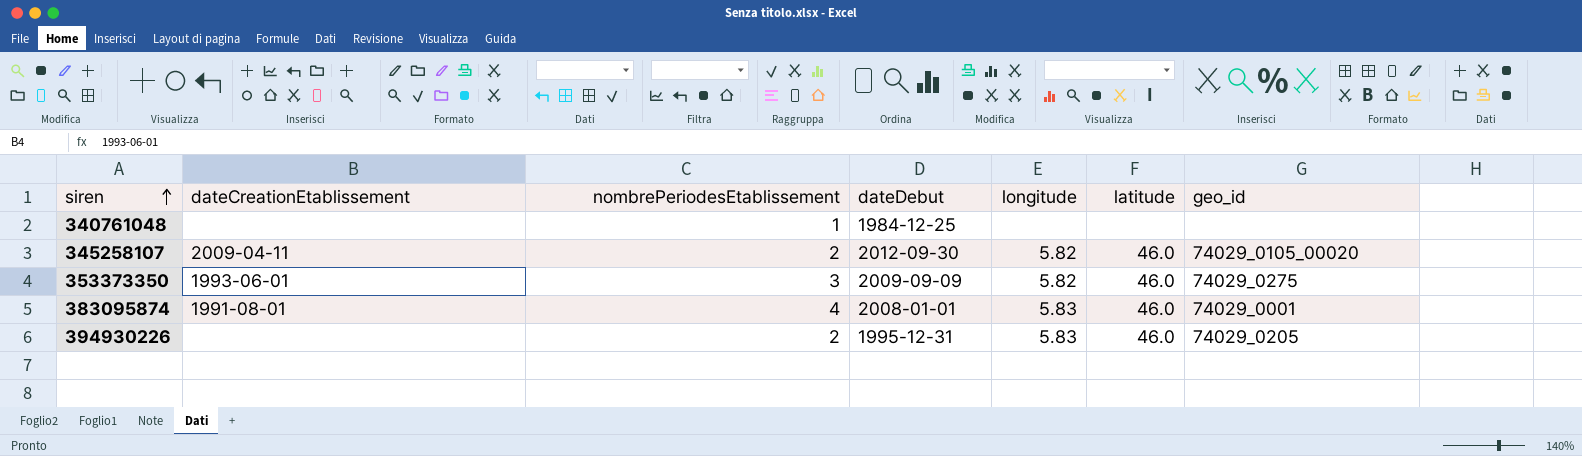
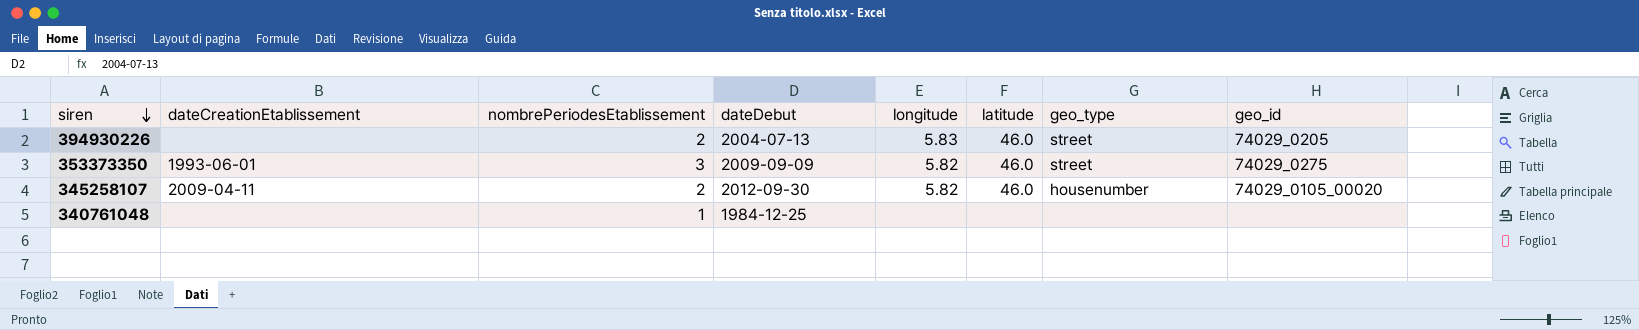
row order: siren ascending -> siren descending
column geo_type | position: none -> 7
row 383095874: 1991-08-01 | 4 | 2008-01-01 | 5.83 | 46.0 | 74029_0001 -> none
394930226 | dateDebut: 1995-12-31 -> 2004-07-13

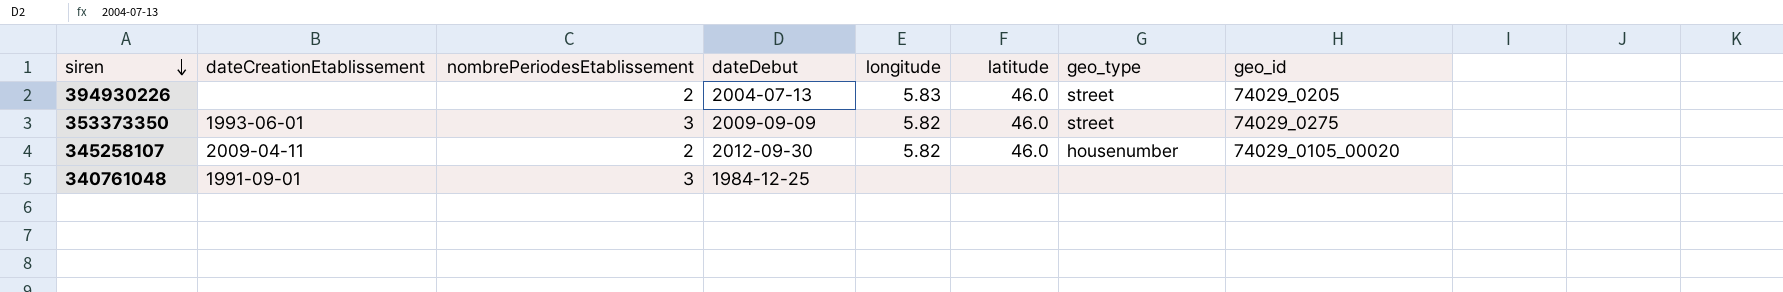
340761048 | dateCreationEtablissement: none -> 1991-09-01
340761048 | nombrePeriodesEtablissement: 1 -> 3

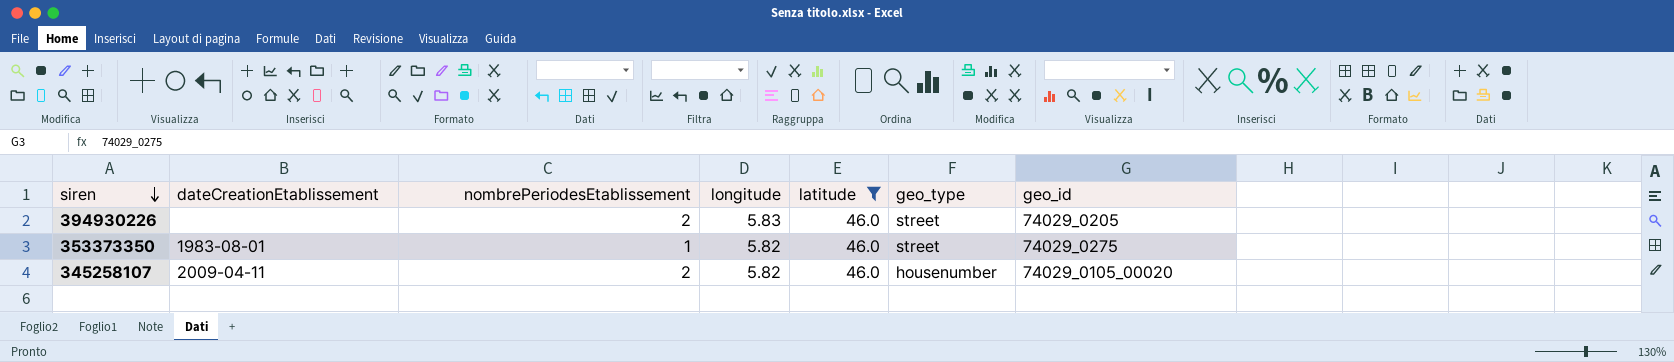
filter: none -> latitude = 46.0
column dateDebut | position: 4 -> none
353373350 | dateCreationEtablissement: 1993-06-01 -> 1983-08-01
353373350 | nombrePeriodesEtablissement: 3 -> 1

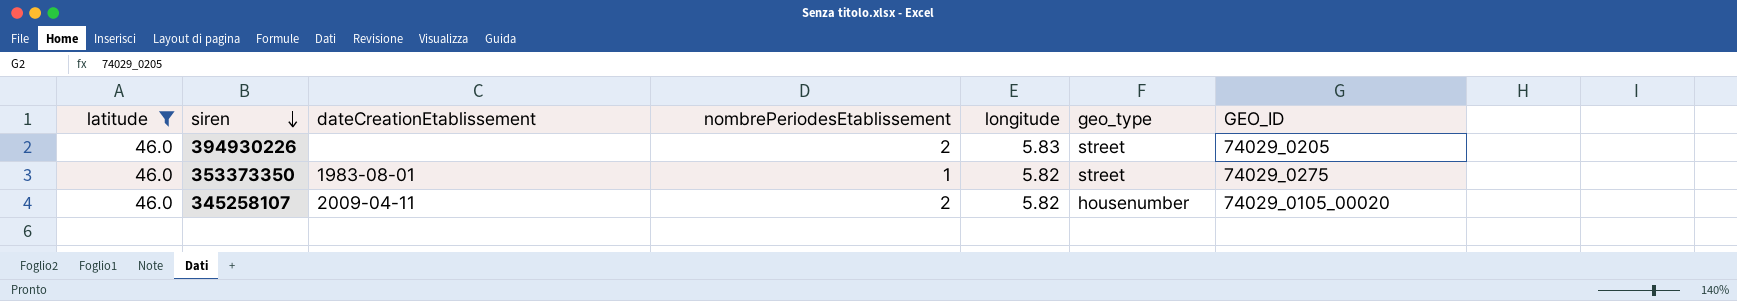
column latitude | position: 5 -> 1
column name: geo_id -> GEO_ID

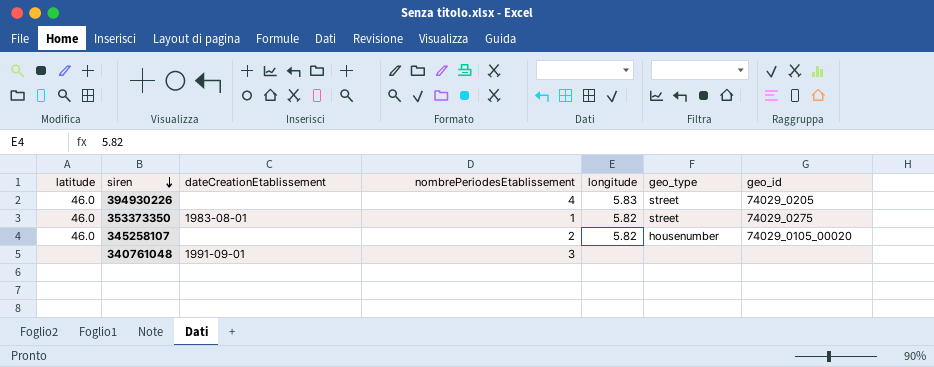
filter: latitude = 46.0 -> none
column name: GEO_ID -> geo_id
394930226 | nombrePeriodesEtablissement: 2 -> 4
345258107 | dateCreationEtablissement: 2009-04-11 -> none

